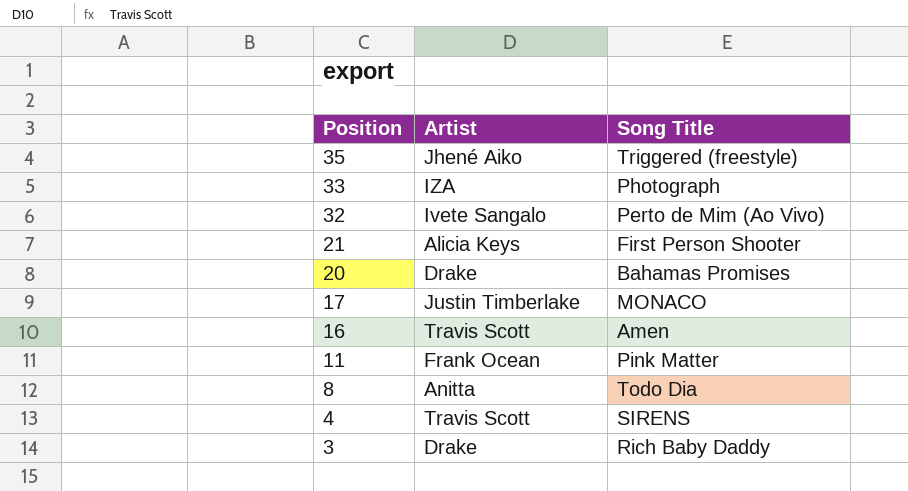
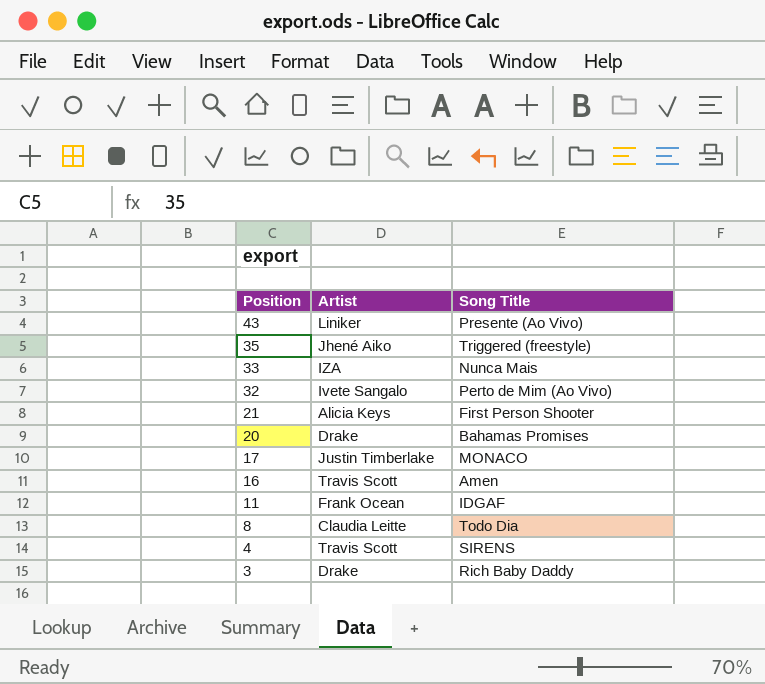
row 43: none -> Liniker | Presente (Ao Vivo)
33 | Song Title: Photograph -> Nunca Mais
11 | Song Title: Pink Matter -> IDGAF
8 | Artist: Anitta -> Claudia Leitte

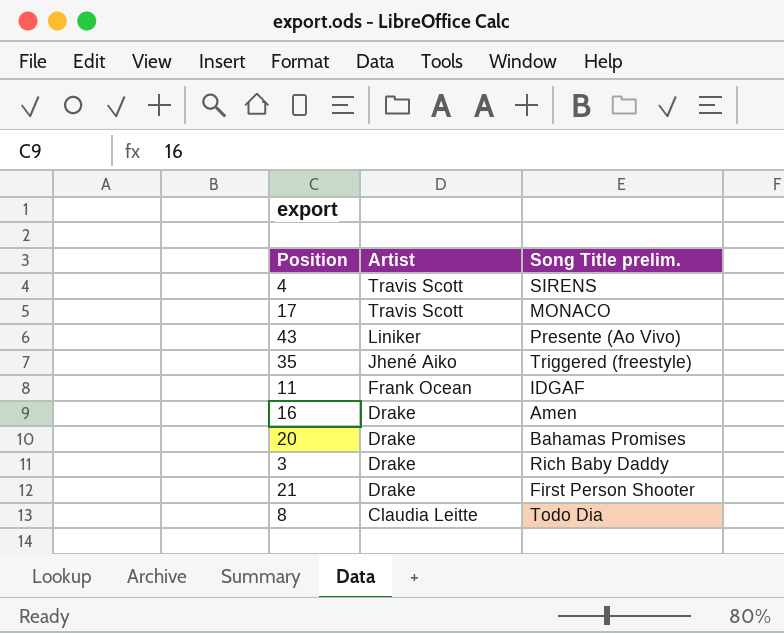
row order: Position descending -> Artist descending
column name: Song Title -> Song Title prelim.
row 33: IZA | Nunca Mais -> none
row 32: Ivete Sangalo | Perto de Mim (Ao Vivo) -> none
17 | Artist: Justin Timberlake -> Travis Scott
16 | Artist: Travis Scott -> Drake
21 | Artist: Alicia Keys -> Drake

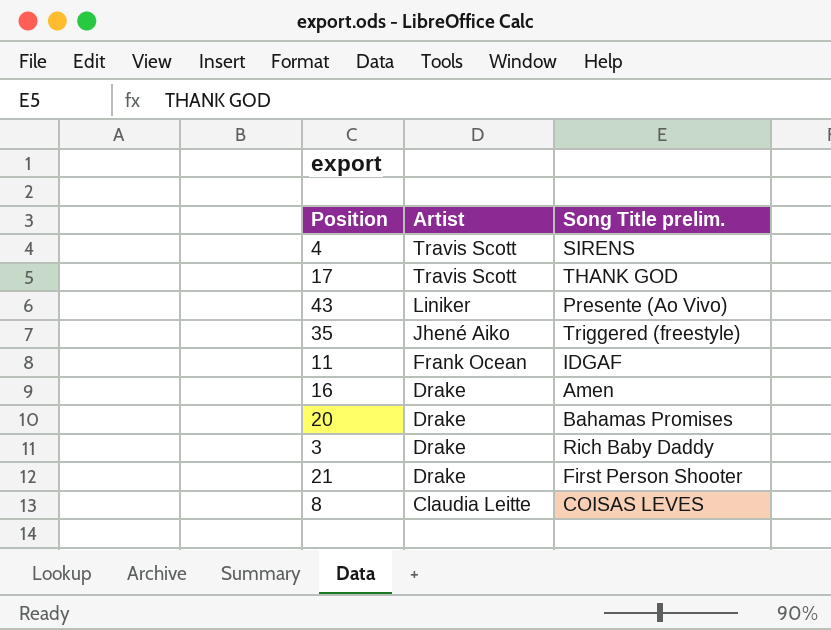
17 | Song Title prelim.: MONACO -> THANK GOD
8 | Song Title prelim.: Todo Dia -> COISAS LEVES

